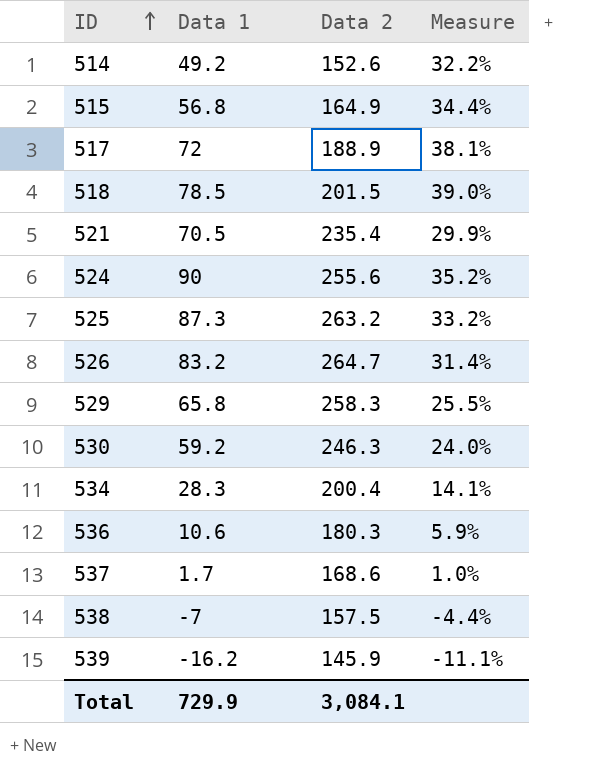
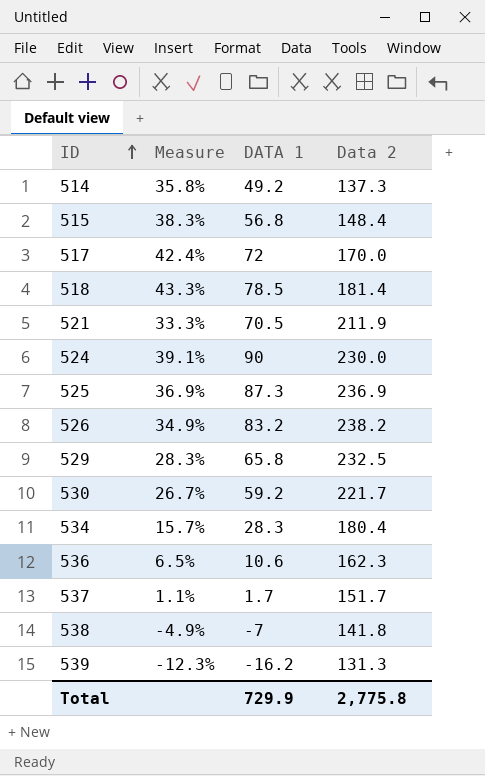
column Measure | position: 4 -> 2
column name: Data 1 -> DATA 1
514 | Measure: 32.2% -> 35.8%
514 | Data 2: 152.6 -> 137.3
515 | Measure: 34.4% -> 38.3%
515 | Data 2: 164.9 -> 148.4
517 | Measure: 38.1% -> 42.4%
517 | Data 2: 188.9 -> 170.0
518 | Measure: 39.0% -> 43.3%
518 | Data 2: 201.5 -> 181.4
521 | Measure: 29.9% -> 33.3%
521 | Data 2: 235.4 -> 211.9
524 | Measure: 35.2% -> 39.1%
524 | Data 2: 255.6 -> 230.0
525 | Measure: 33.2% -> 36.9%
525 | Data 2: 263.2 -> 236.9
526 | Measure: 31.4% -> 34.9%
526 | Data 2: 264.7 -> 238.2
529 | Measure: 25.5% -> 28.3%
529 | Data 2: 258.3 -> 232.5
530 | Measure: 24.0% -> 26.7%
530 | Data 2: 246.3 -> 221.7
534 | Measure: 14.1% -> 15.7%
534 | Data 2: 200.4 -> 180.4
536 | Measure: 5.9% -> 6.5%
536 | Data 2: 180.3 -> 162.3
537 | Measure: 1.0% -> 1.1%
537 | Data 2: 168.6 -> 151.7
538 | Measure: -4.4% -> -4.9%
538 | Data 2: 157.5 -> 141.8
539 | Measure: -11.1% -> -12.3%
539 | Data 2: 145.9 -> 131.3
Total | Data 2: 3,084.1 -> 2,775.8

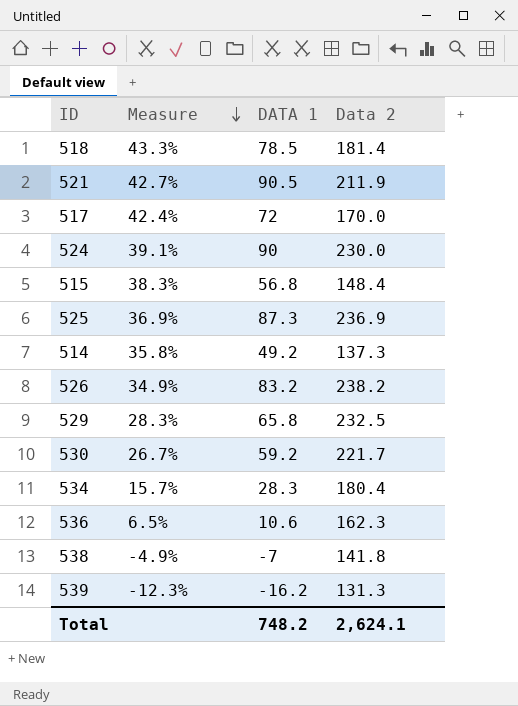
row order: ID ascending -> Measure descending
row 537: 1.1% | 1.7 | 151.7 -> none
521 | Measure: 33.3% -> 42.7%
521 | DATA 1: 70.5 -> 90.5
Total | DATA 1: 729.9 -> 748.2
Total | Data 2: 2,775.8 -> 2,624.1

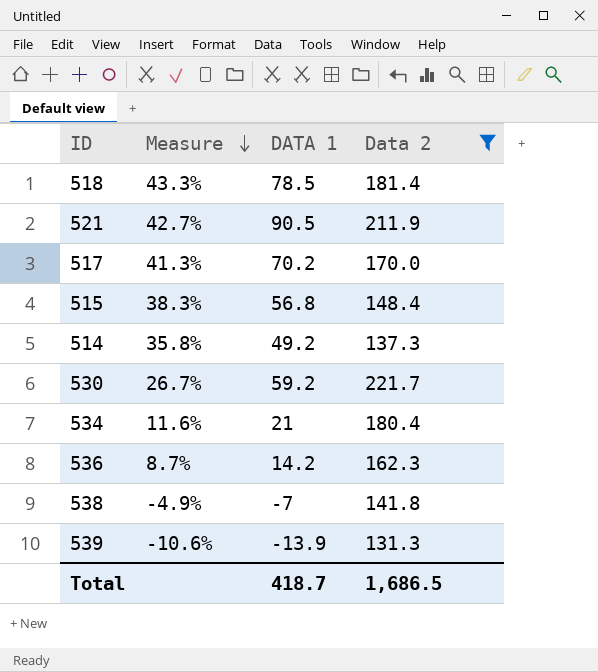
filter: none -> Data 2 <= 221.7
517 | Measure: 42.4% -> 41.3%
517 | DATA 1: 72 -> 70.2
534 | Measure: 15.7% -> 11.6%
534 | DATA 1: 28.3 -> 21
536 | Measure: 6.5% -> 8.7%
536 | DATA 1: 10.6 -> 14.2
539 | Measure: -12.3% -> -10.6%
539 | DATA 1: -16.2 -> -13.9
Total | DATA 1: 748.2 -> 418.7
Total | Data 2: 2,624.1 -> 1,686.5

